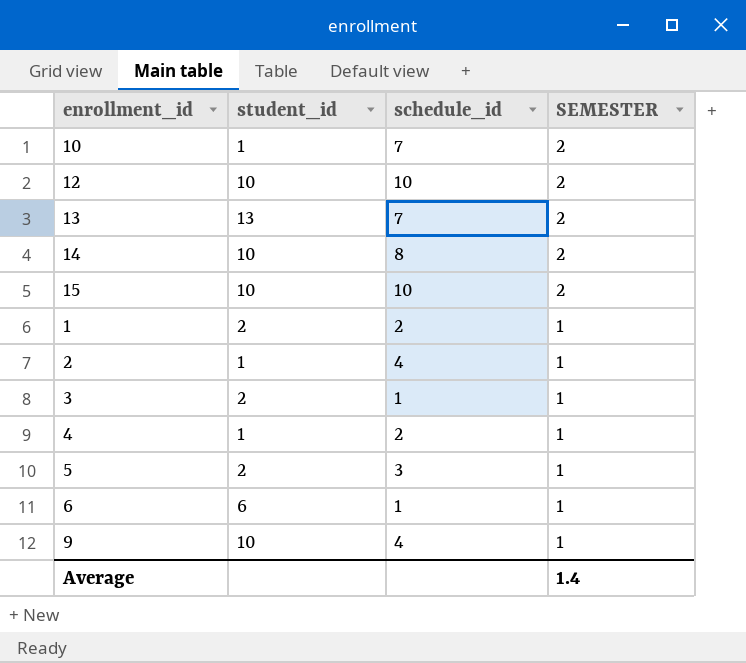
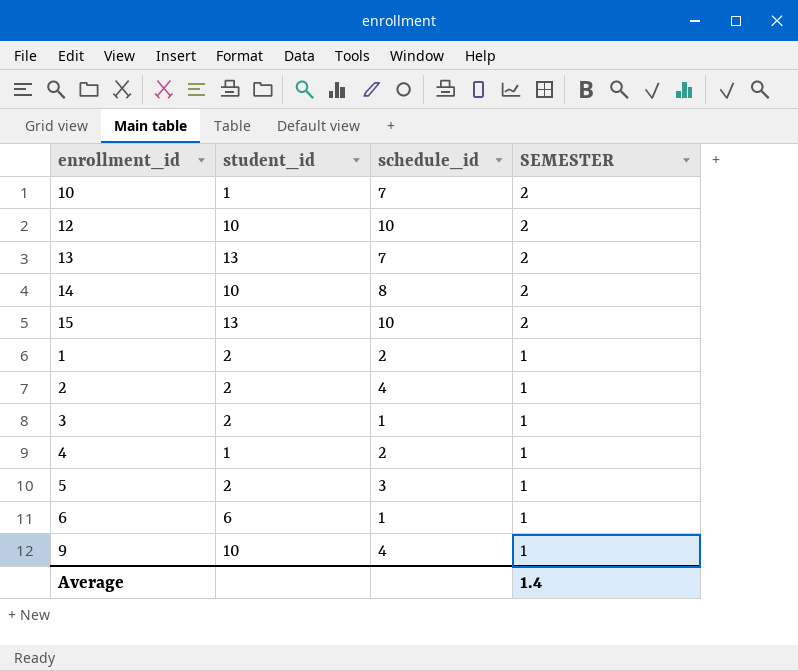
15 | student_id: 10 -> 13
2 | student_id: 1 -> 2

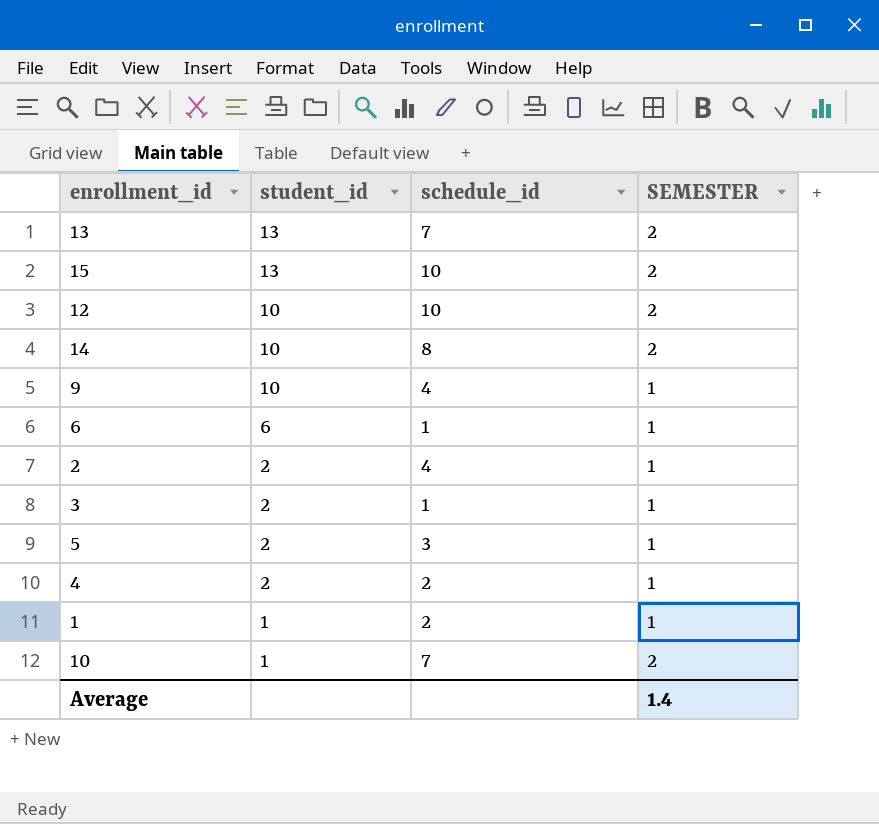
row order: SEMESTER descending -> student_id descending
4 | student_id: 1 -> 2
1 | student_id: 2 -> 1

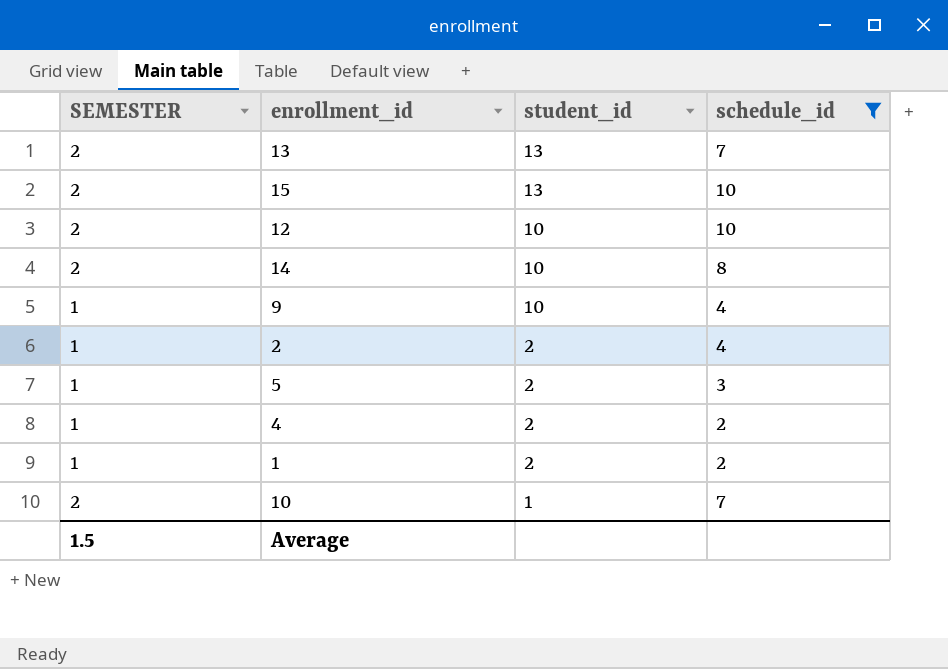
filter: none -> schedule_id != 1
column SEMESTER | position: 4 -> 1
1 | student_id: 1 -> 2
Average | SEMESTER: 1.4 -> 1.5

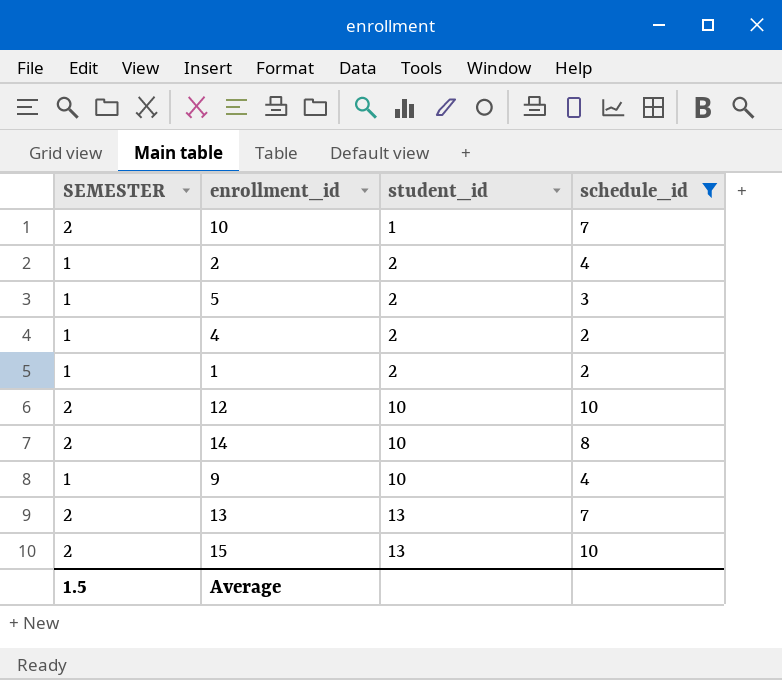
row order: student_id descending -> student_id ascending

